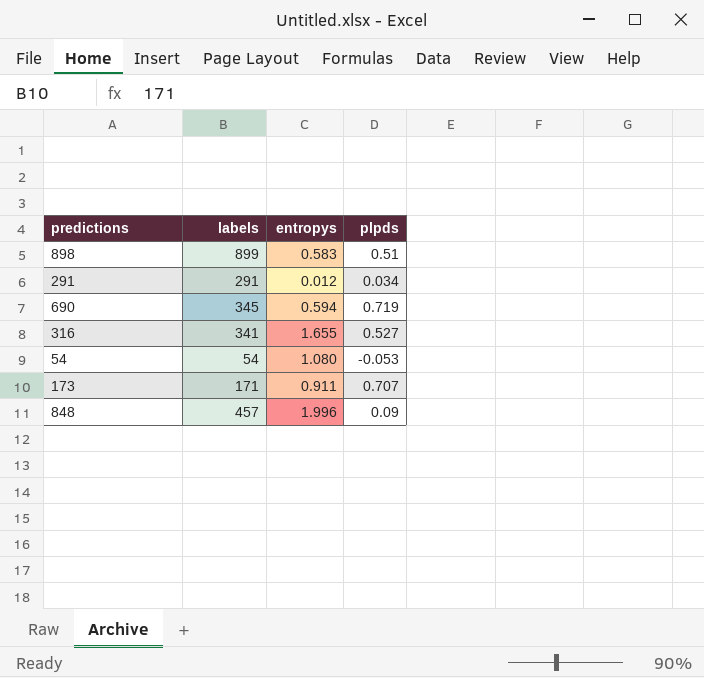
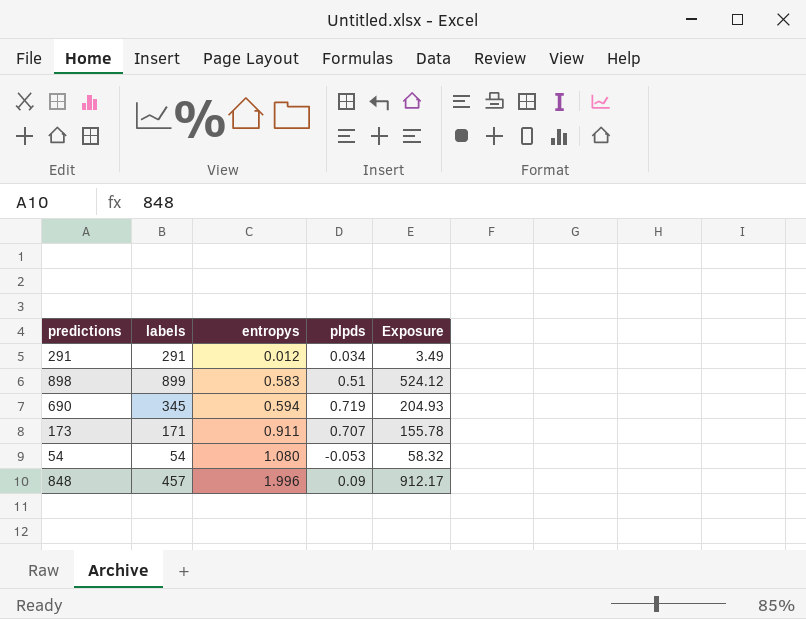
row order: none -> entropys ascending
column Exposure | formula: none -> [labels] * [entropys]
row 316: 341 | 1.655 | 0.527 -> none

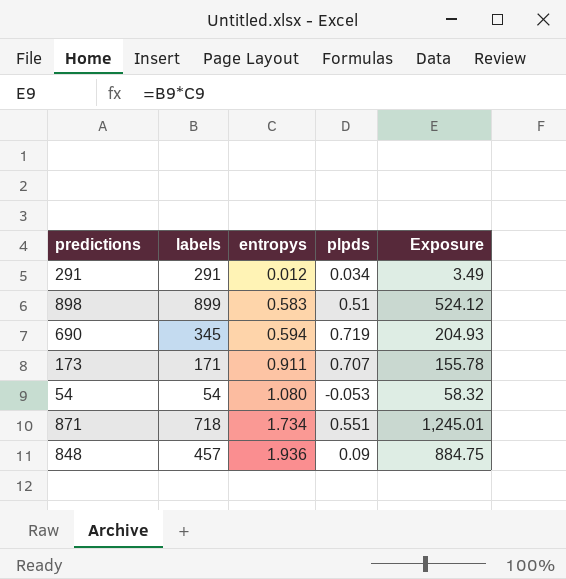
row 871: none -> 718 | 1.734 | 0.551 | 1,245.01
848 | entropys: 1.996 -> 1.936
848 | Exposure: 912.17 -> 884.75

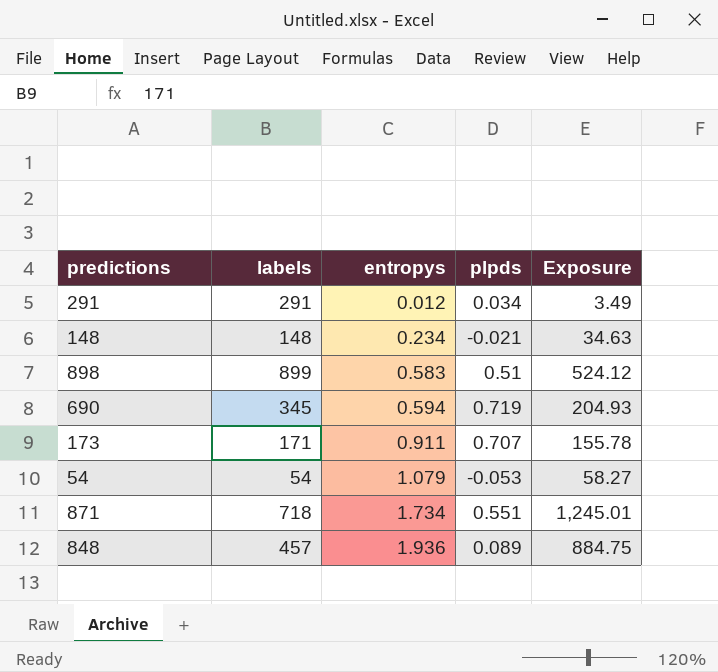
row 148: none -> 148 | 0.234 | -0.021 | 34.63
54 | entropys: 1.080 -> 1.079
54 | Exposure: 58.32 -> 58.27
848 | plpds: 0.09 -> 0.089

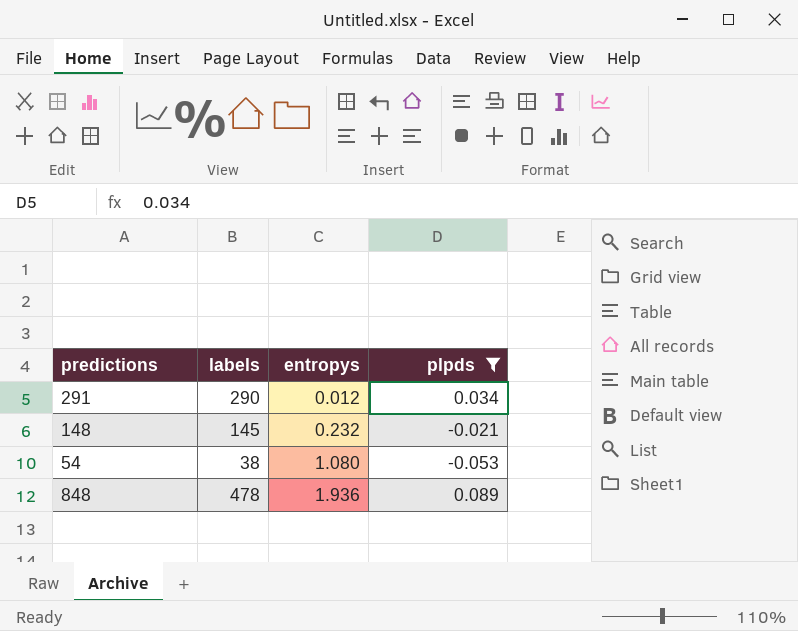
filter: none -> plpds <= 0.089
column Exposure | formula: [labels] * [entropys] -> none
291 | labels: 291 -> 290
148 | labels: 148 -> 145
148 | entropys: 0.234 -> 0.232
54 | labels: 54 -> 38
54 | entropys: 1.079 -> 1.080
848 | labels: 457 -> 478

